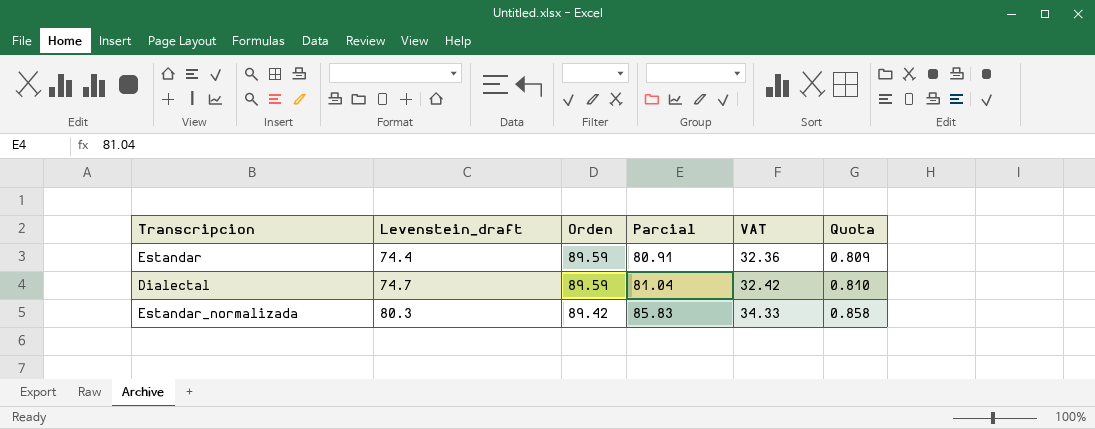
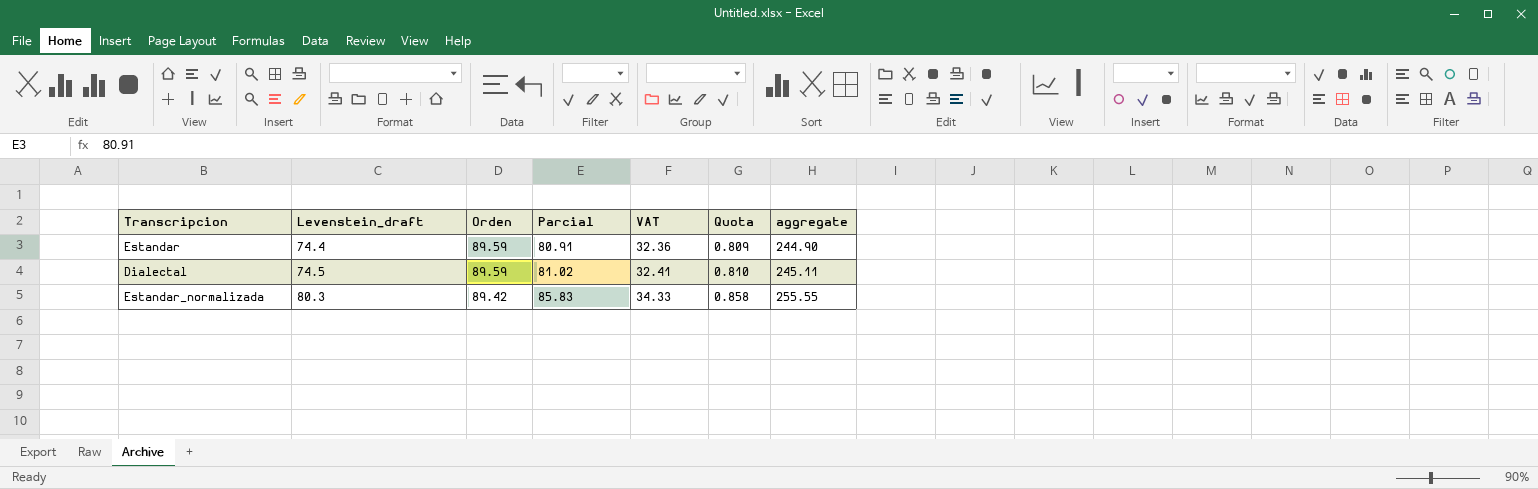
column aggregate | formula: none -> [Levenstein_draft] + [Orden] + [Parcial]
Dialectal | Levenstein_draft: 74.7 -> 74.5
Dialectal | Parcial: 81.04 -> 81.02
Dialectal | VAT: 32.42 -> 32.41

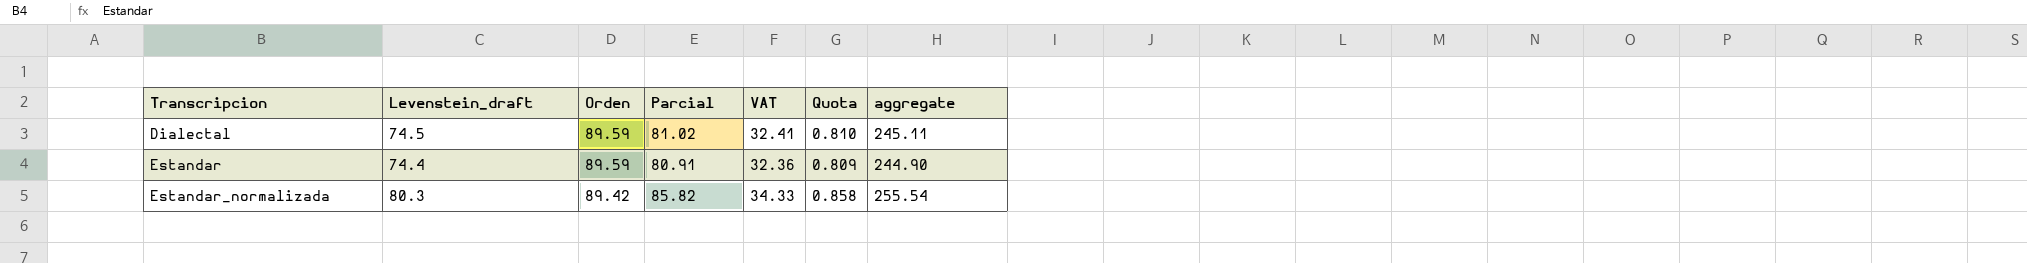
row order: Levenstein_draft ascending -> Transcripcion ascending
Estandar_normalizada | Parcial: 85.83 -> 85.82
Estandar_normalizada | aggregate: 255.55 -> 255.54

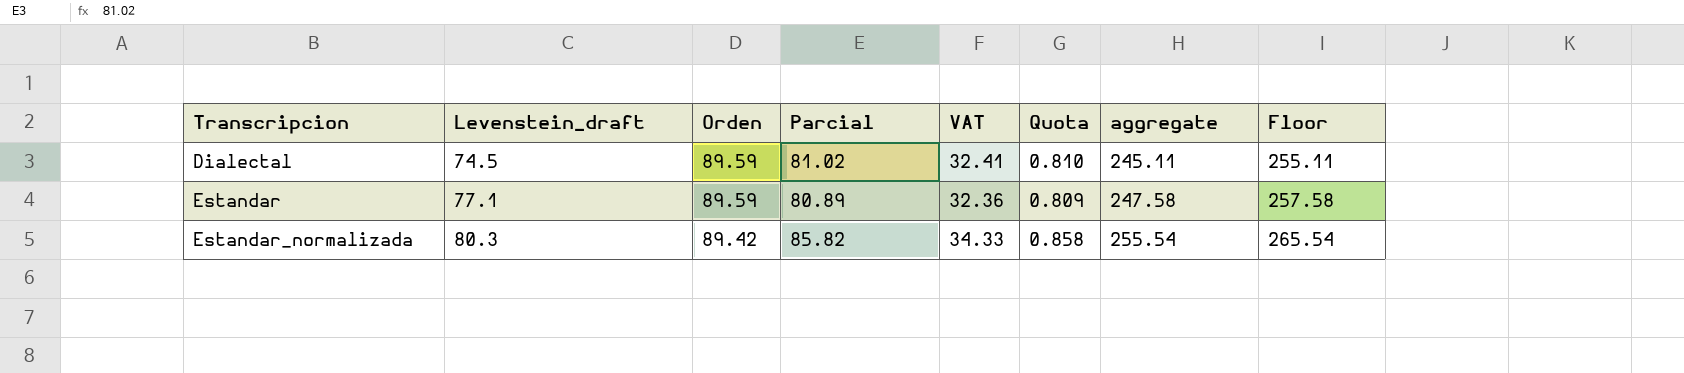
column Floor | formula: none -> [aggregate] + 10
Estandar | Levenstein_draft: 74.4 -> 77.1
Estandar | Parcial: 80.91 -> 80.89
Estandar | aggregate: 244.90 -> 247.58

